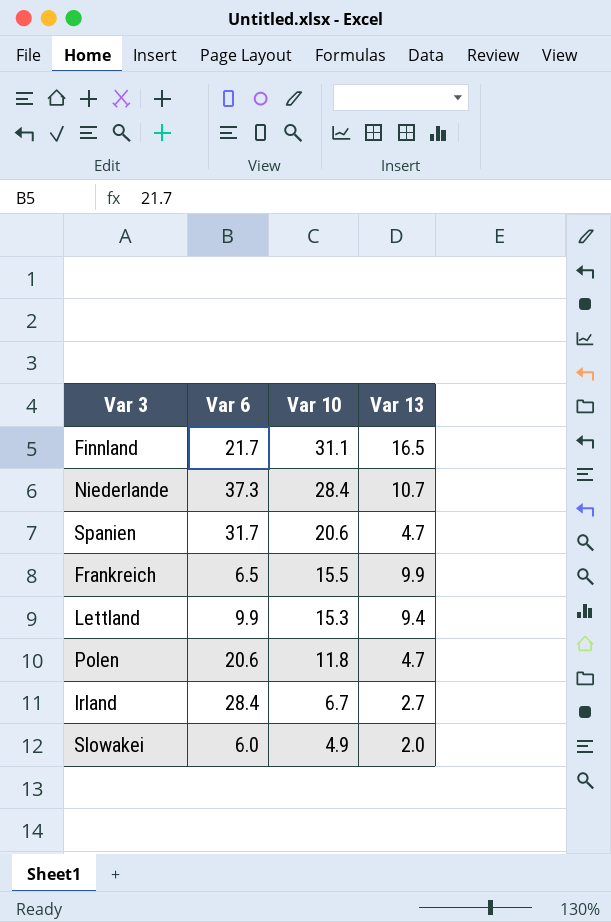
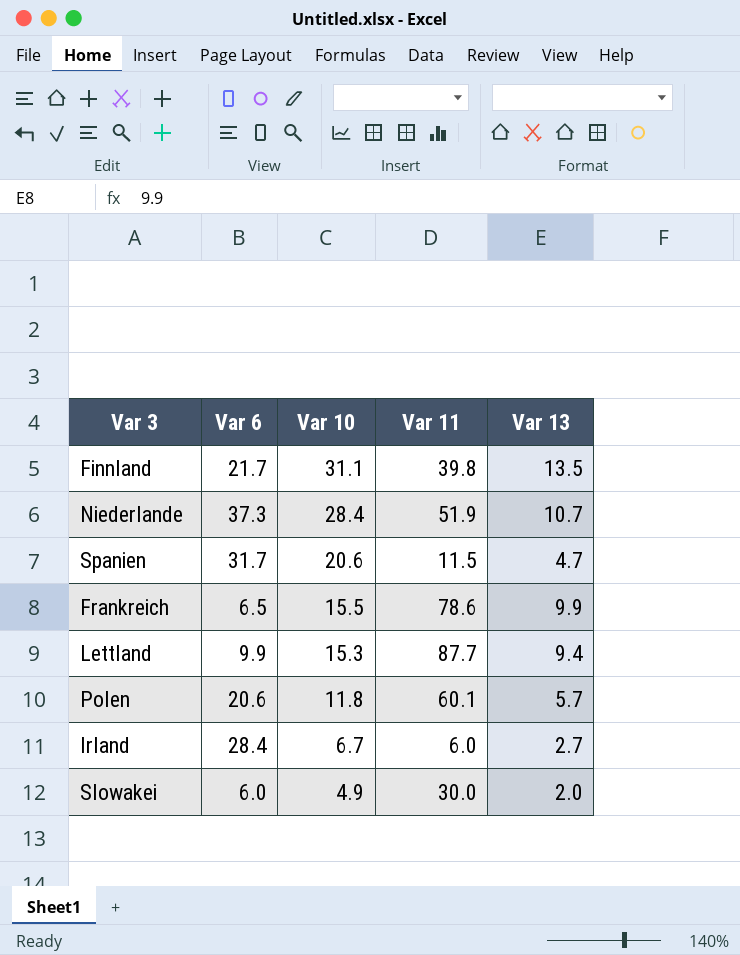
column Var 11 | position: none -> 4
Finnland | Var 13: 16.5 -> 13.5
Polen | Var 13: 4.7 -> 5.7

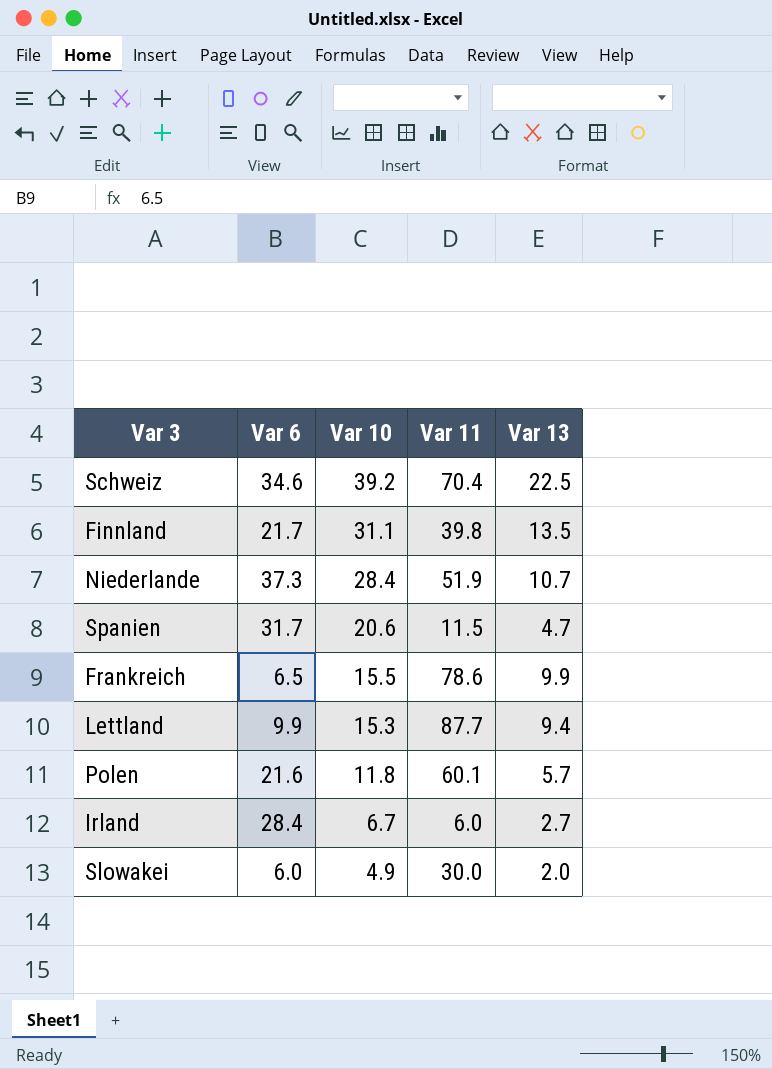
row Schweiz: none -> 34.6 | 39.2 | 70.4 | 22.5
Polen | Var 6: 20.6 -> 21.6

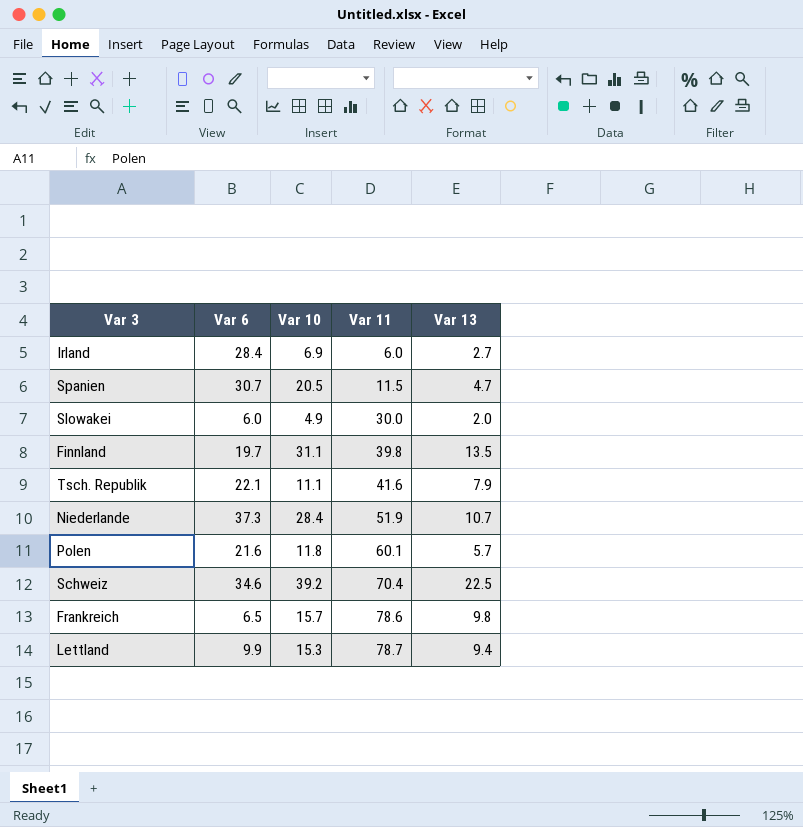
row order: Var 10 descending -> Var 11 ascending
Irland | Var 10: 6.7 -> 6.9
Spanien | Var 6: 31.7 -> 30.7
Spanien | Var 10: 20.6 -> 20.5
Finnland | Var 6: 21.7 -> 19.7
row Tsch. Republik: none -> 22.1 | 11.1 | 41.6 | 7.9
Frankreich | Var 10: 15.5 -> 15.7
Frankreich | Var 13: 9.9 -> 9.8
Lettland | Var 11: 87.7 -> 78.7

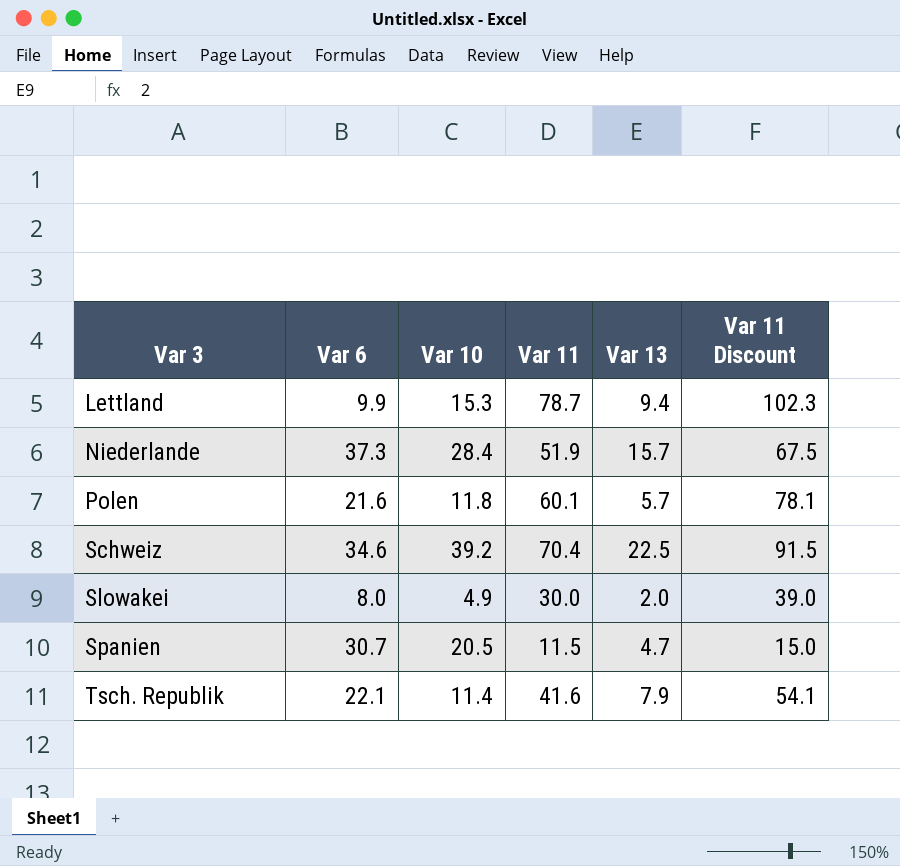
row order: Var 11 ascending -> Var 3 ascending
column Var 11 Discount | formula: none -> [Var 11] * 1.3
row Irland: 28.4 | 6.9 | 6.0 | 2.7 -> none
row Finnland: 19.7 | 31.1 | 39.8 | 13.5 -> none
row Frankreich: 6.5 | 15.7 | 78.6 | 9.8 -> none
Niederlande | Var 13: 10.7 -> 15.7
Slowakei | Var 6: 6.0 -> 8.0
Tsch. Republik | Var 10: 11.1 -> 11.4

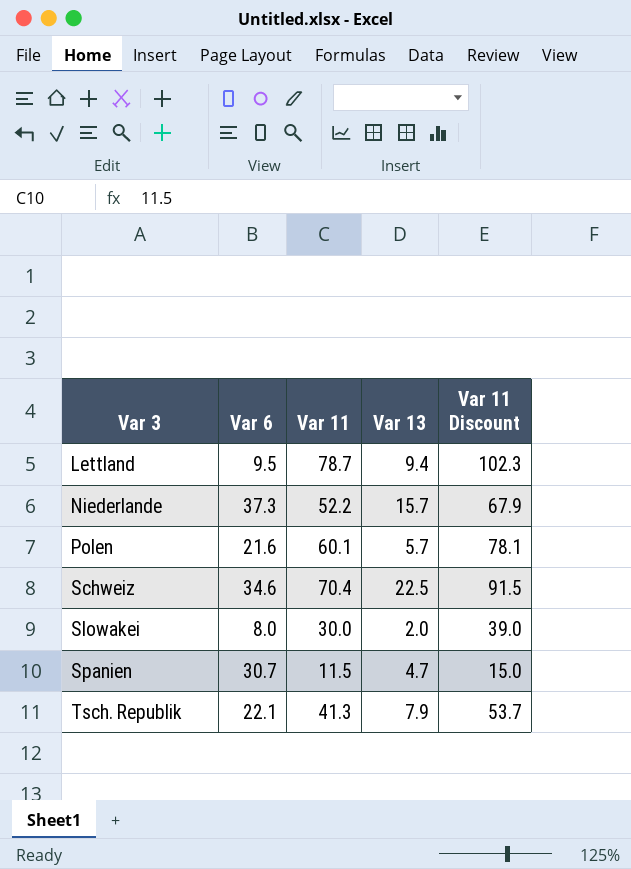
column Var 10 | position: 3 -> none
Lettland | Var 6: 9.9 -> 9.5
Niederlande | Var 11: 51.9 -> 52.2
Niederlande | Var 11 Discount: 67.5 -> 67.9
Tsch. Republik | Var 11: 41.6 -> 41.3
Tsch. Republik | Var 11 Discount: 54.1 -> 53.7

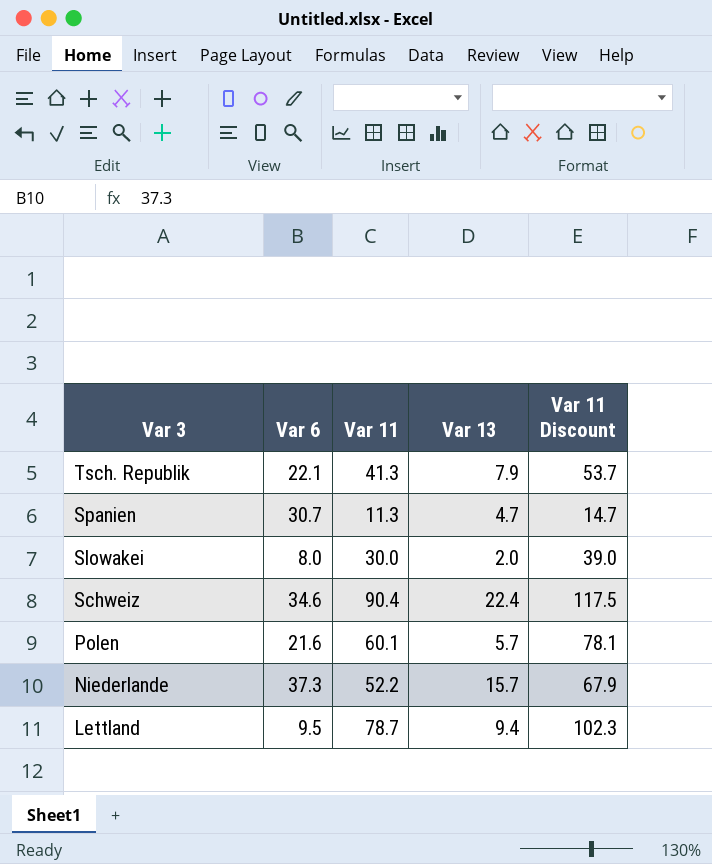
row order: Var 3 ascending -> Var 3 descending
Spanien | Var 11: 11.5 -> 11.3
Spanien | Var 11 Discount: 15.0 -> 14.7
Schweiz | Var 11: 70.4 -> 90.4
Schweiz | Var 13: 22.5 -> 22.4
Schweiz | Var 11 Discount: 91.5 -> 117.5

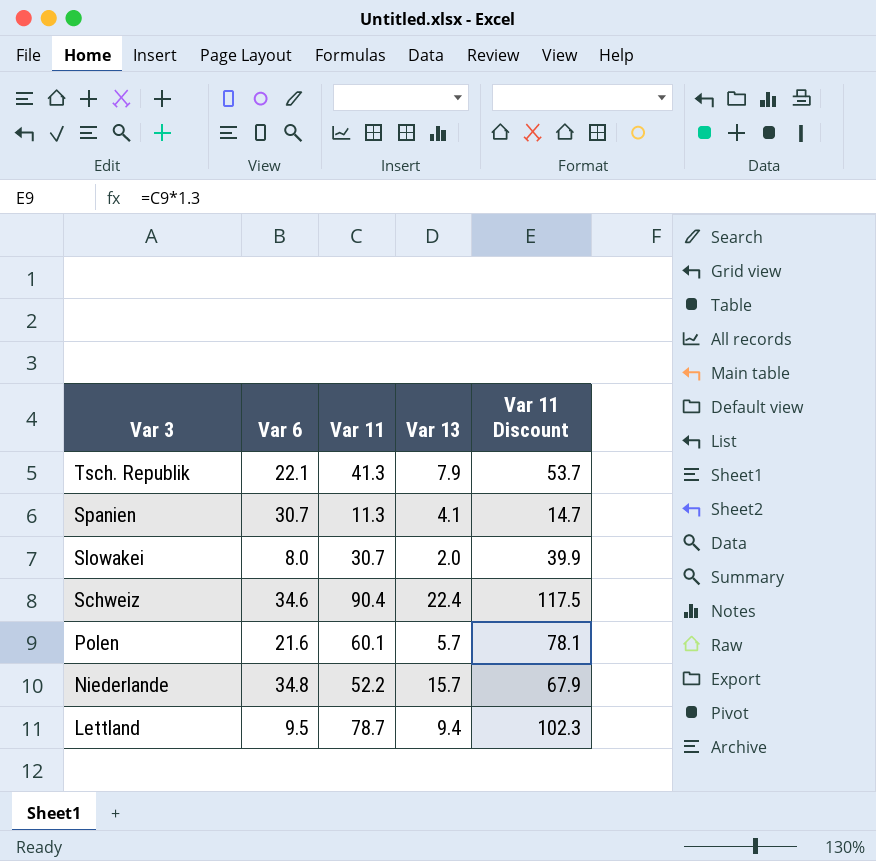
Spanien | Var 13: 4.7 -> 4.1
Slowakei | Var 11: 30.0 -> 30.7
Slowakei | Var 11 Discount: 39.0 -> 39.9
Niederlande | Var 6: 37.3 -> 34.8

